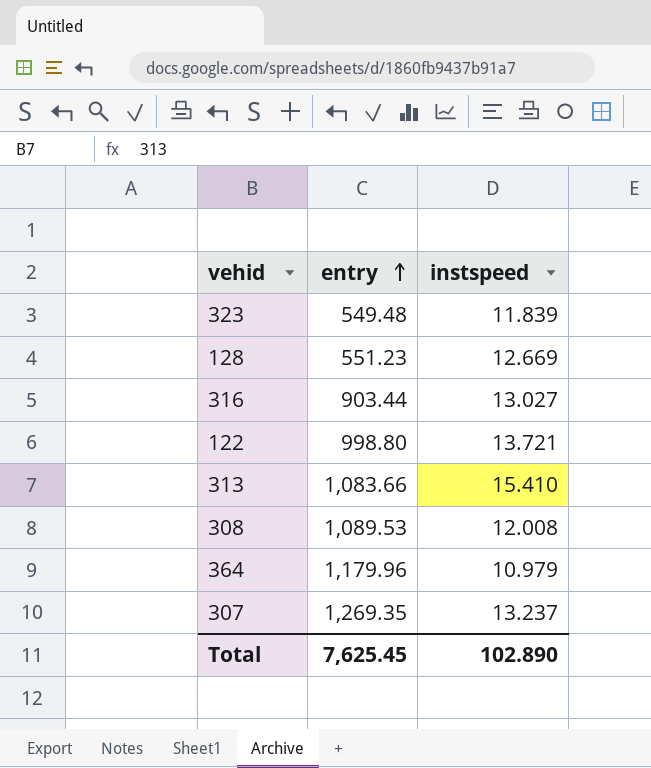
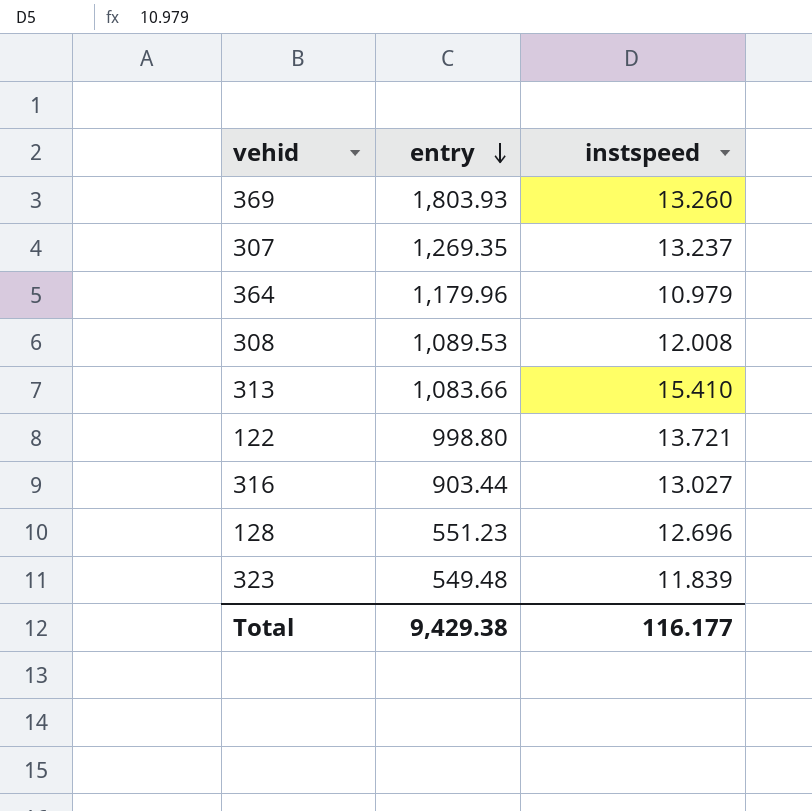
row order: entry ascending -> entry descending
row 369: none -> 1,803.93 | 13.260
128 | instspeed: 12.669 -> 12.696
Total | entry: 7,625.45 -> 9,429.38
Total | instspeed: 102.890 -> 116.177

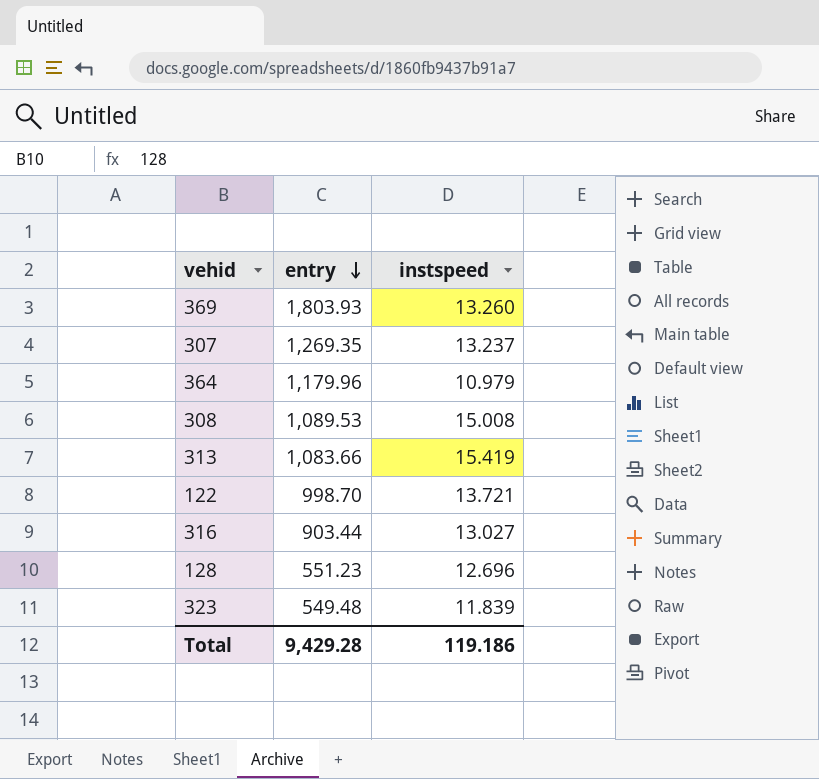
308 | instspeed: 12.008 -> 15.008
313 | instspeed: 15.410 -> 15.419
122 | entry: 998.80 -> 998.70
Total | entry: 9,429.38 -> 9,429.28
Total | instspeed: 116.177 -> 119.186

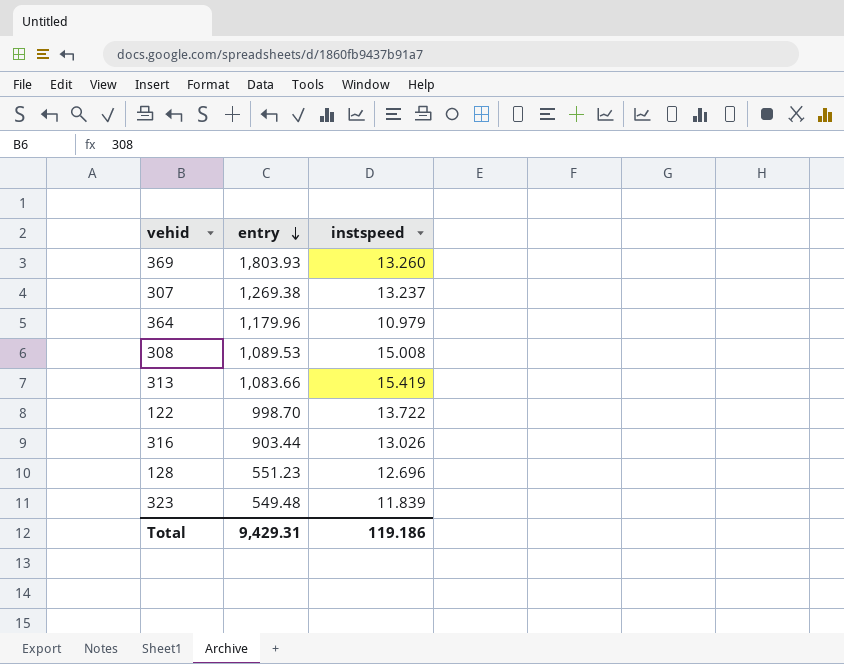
307 | entry: 1,269.35 -> 1,269.38
122 | instspeed: 13.721 -> 13.722
316 | instspeed: 13.027 -> 13.026
Total | entry: 9,429.28 -> 9,429.31

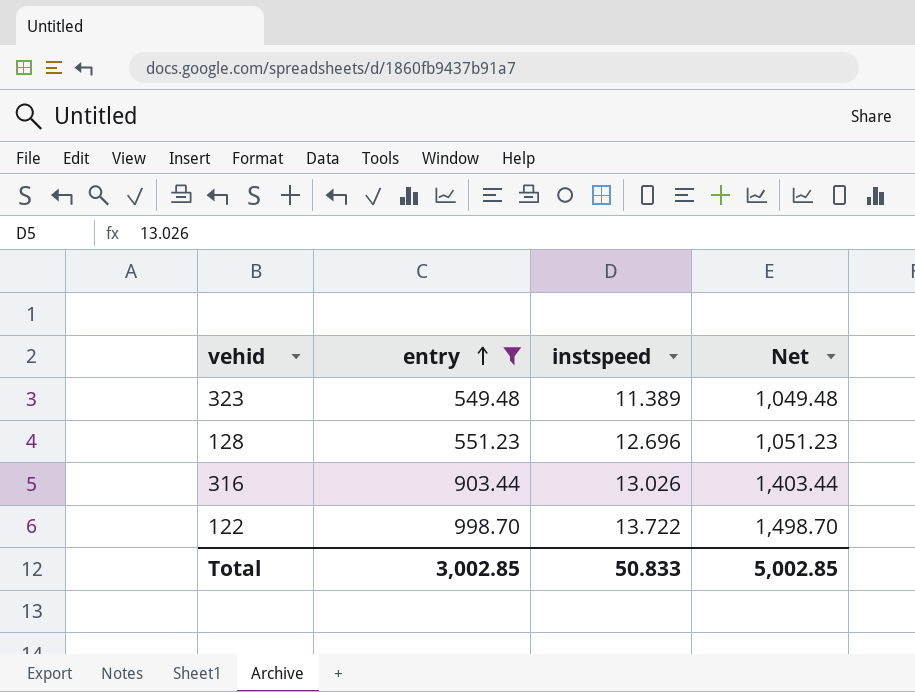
filter: none -> entry <= 998.70
row order: entry descending -> entry ascending
column Net | formula: none -> [entry] + 500
323 | instspeed: 11.839 -> 11.389
Total | entry: 9,429.31 -> 3,002.85
Total | instspeed: 119.186 -> 50.833

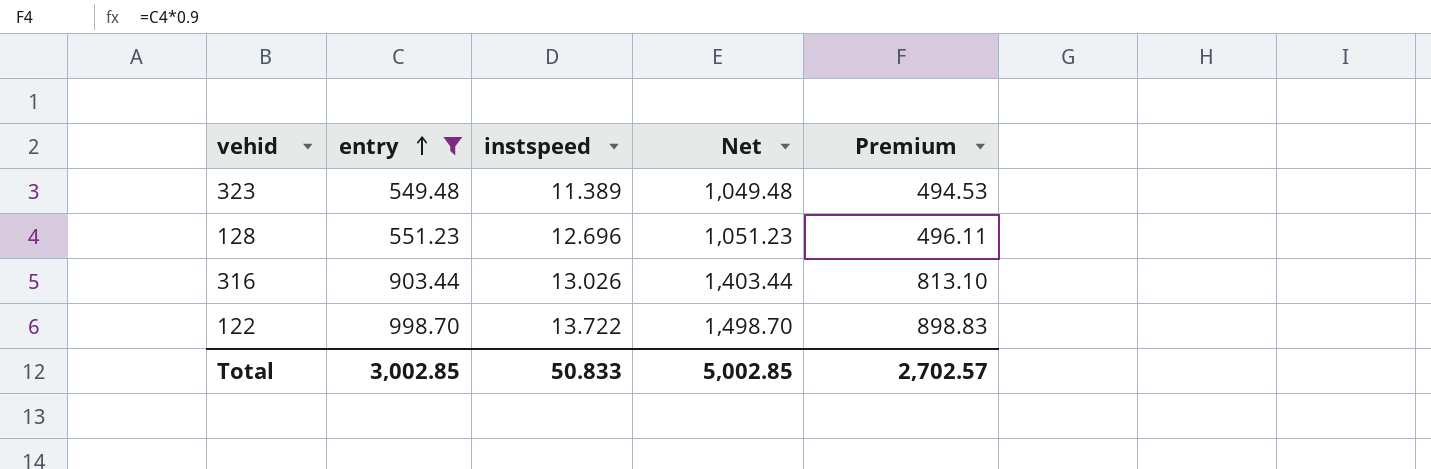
column Premium | formula: none -> [entry] * 0.9

